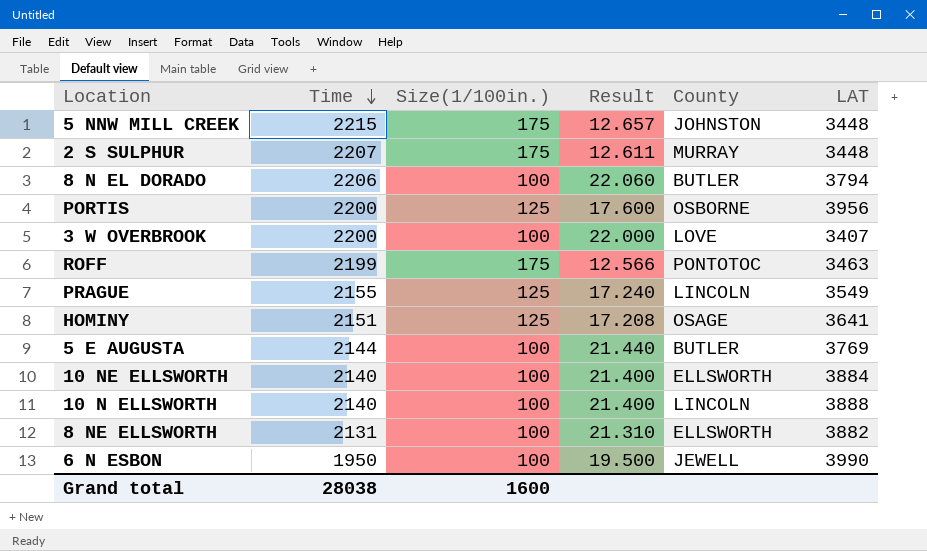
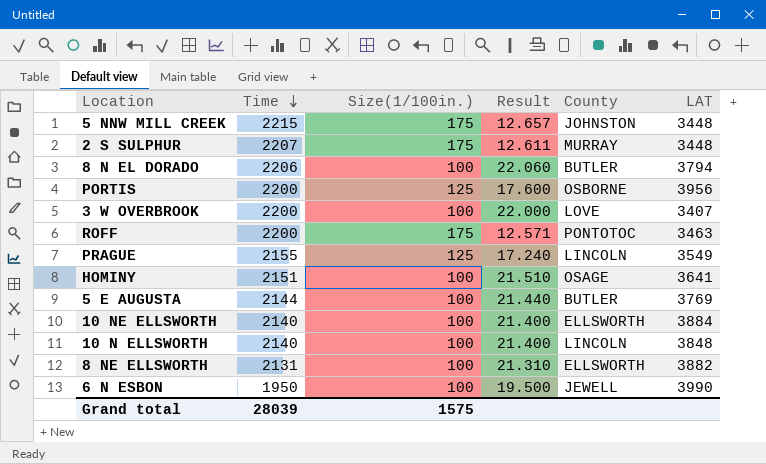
ROFF | Time: 2199 -> 2200
ROFF | Result: 12.566 -> 12.571
HOMINY | Size(1/100in.): 125 -> 100
HOMINY | Result: 17.208 -> 21.510
10 N ELLSWORTH | LAT: 3888 -> 3848
Grand total | Time: 28038 -> 28039
Grand total | Size(1/100in.): 1600 -> 1575

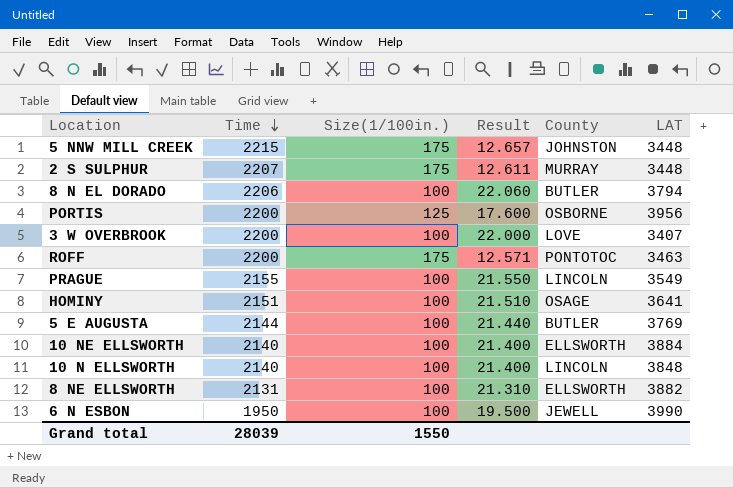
PRAGUE | Size(1/100in.): 125 -> 100
PRAGUE | Result: 17.240 -> 21.550
Grand total | Size(1/100in.): 1575 -> 1550

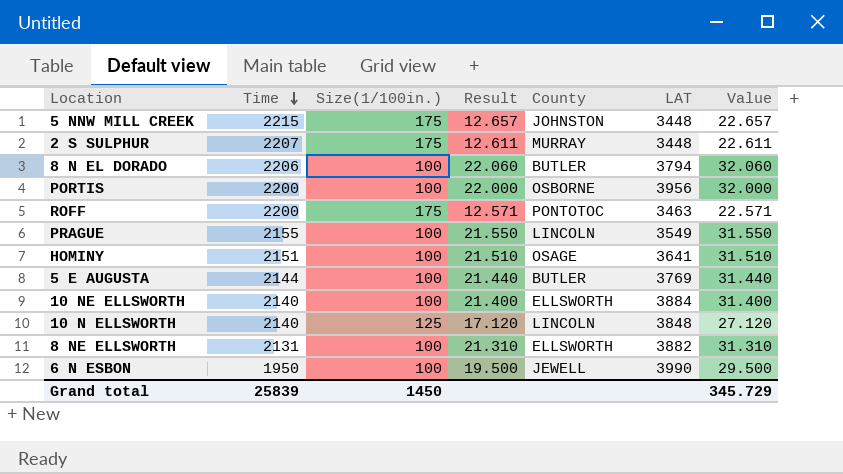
column Value | formula: none -> [Result] + 10
row 3 W OVERBROOK: 2200 | 100 | 22.000 | LOVE | 3407 -> none
PORTIS | Size(1/100in.): 125 -> 100
PORTIS | Result: 17.600 -> 22.000
10 N ELLSWORTH | Size(1/100in.): 100 -> 125
10 N ELLSWORTH | Result: 21.400 -> 17.120
Grand total | Time: 28039 -> 25839
Grand total | Size(1/100in.): 1550 -> 1450

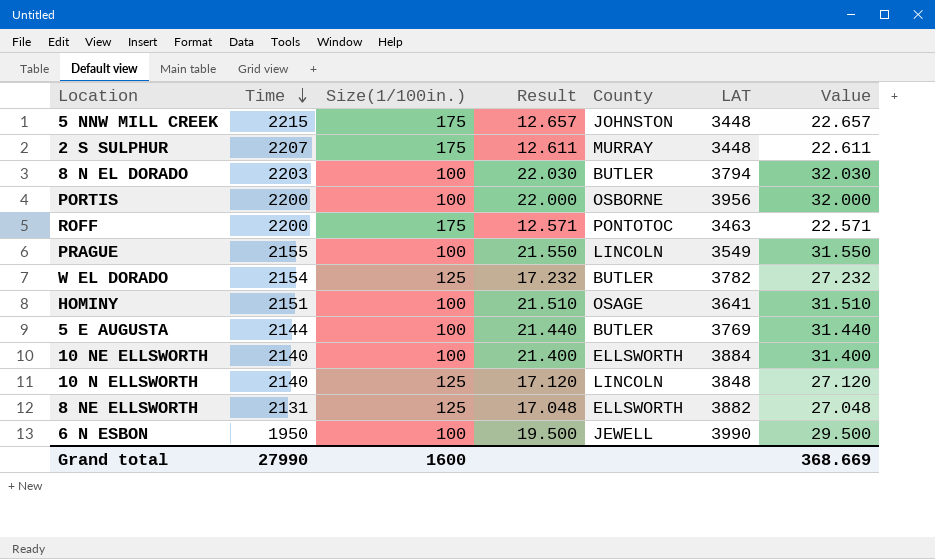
8 N EL DORADO | Time: 2206 -> 2203
8 N EL DORADO | Result: 22.060 -> 22.030
8 N EL DORADO | Value: 32.060 -> 32.030
row W EL DORADO: none -> 2154 | 125 | 17.232 | BUTLER | 3782 | 27.232
8 NE ELLSWORTH | Size(1/100in.): 100 -> 125
8 NE ELLSWORTH | Result: 21.310 -> 17.048
8 NE ELLSWORTH | Value: 31.310 -> 27.048
Grand total | Time: 25839 -> 27990
Grand total | Size(1/100in.): 1450 -> 1600
Grand total | Value: 345.729 -> 368.669

